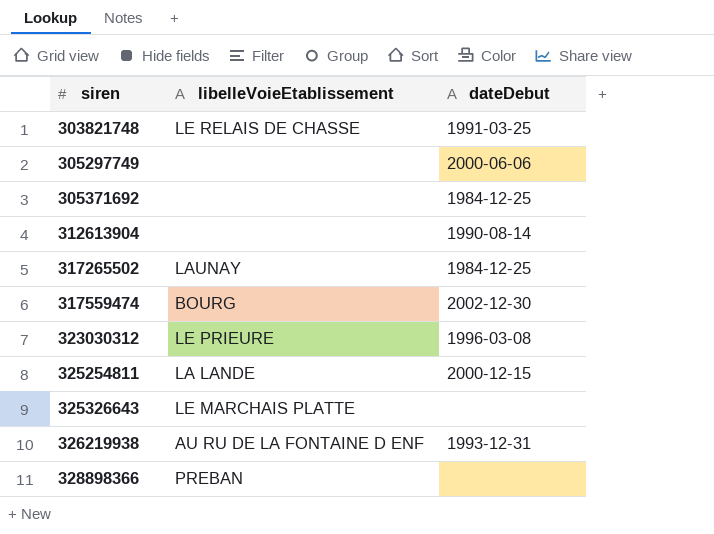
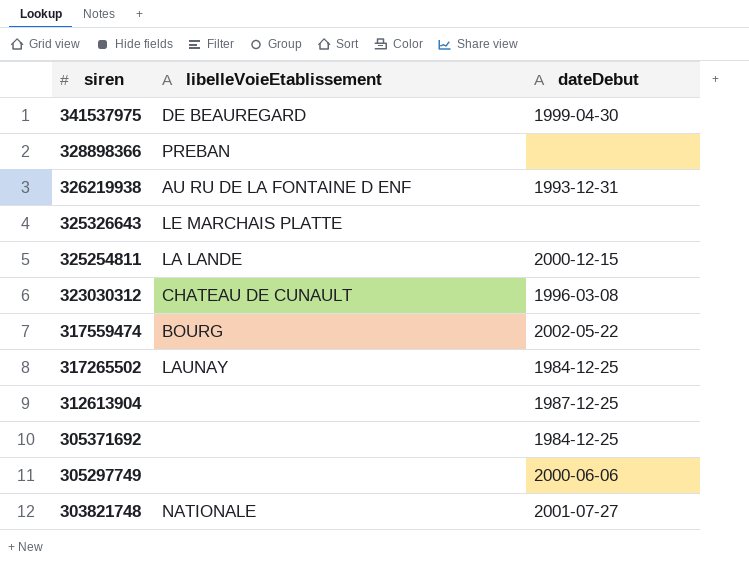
row order: siren ascending -> siren descending
row 341537975: none -> DE BEAUREGARD | 1999-04-30
323030312 | libelleVoieEtablissement: LE PRIEURE -> CHATEAU DE CUNAULT
317559474 | dateDebut: 2002-12-30 -> 2002-05-22
312613904 | dateDebut: 1990-08-14 -> 1987-12-25
303821748 | libelleVoieEtablissement: LE RELAIS DE CHASSE -> NATIONALE
303821748 | dateDebut: 1991-03-25 -> 2001-07-27

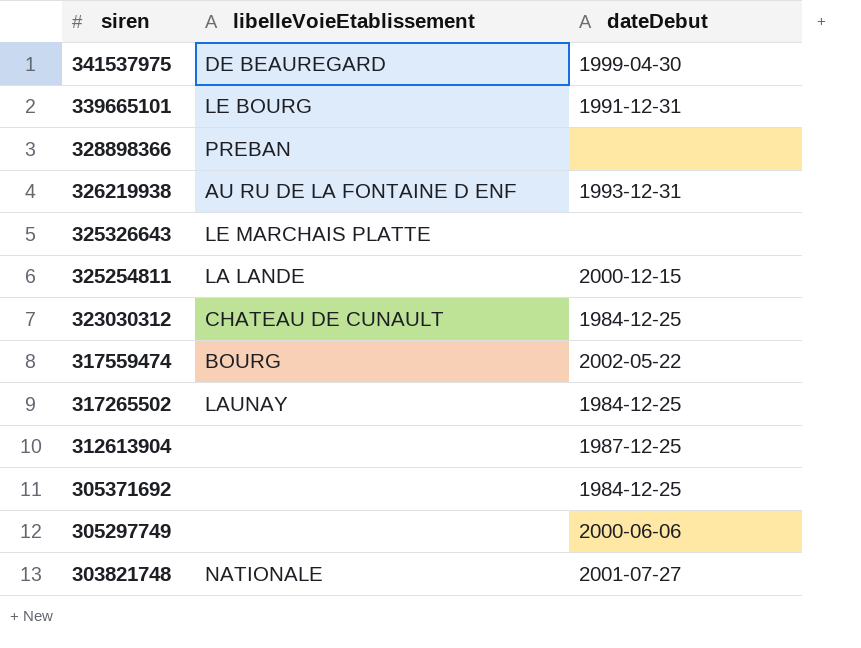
row 339665101: none -> LE BOURG | 1991-12-31
323030312 | dateDebut: 1996-03-08 -> 1984-12-25

